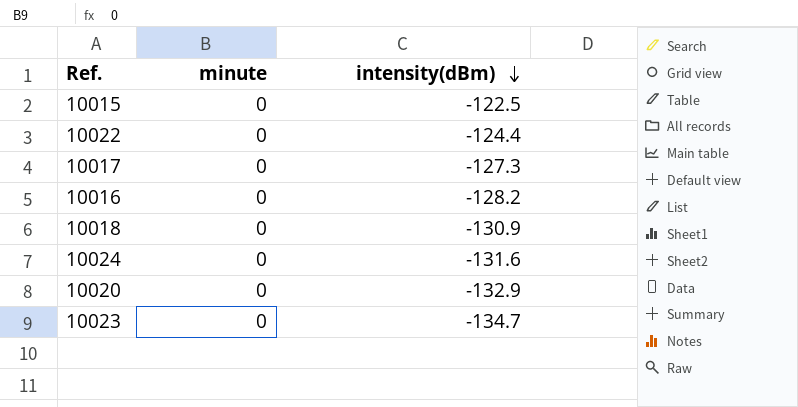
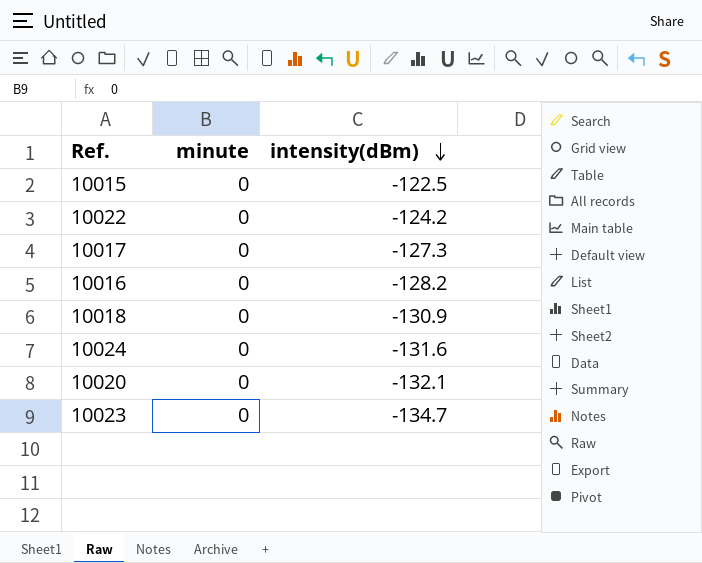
10022 | intensity(dBm): -124.4 -> -124.2
10020 | intensity(dBm): -132.9 -> -132.1

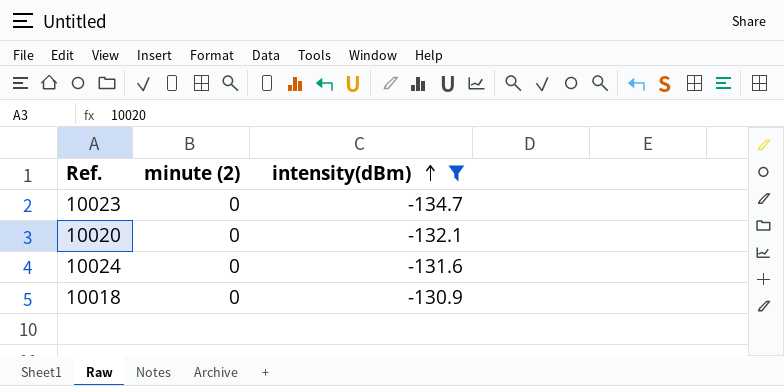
filter: none -> intensity(dBm) <= -130.9
row order: intensity(dBm) descending -> intensity(dBm) ascending
column name: minute -> minute (2)

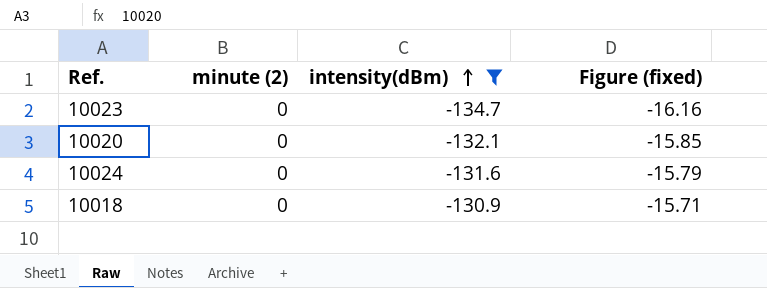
column Figure (fixed) | formula: none -> [intensity(dBm)] * 0.12

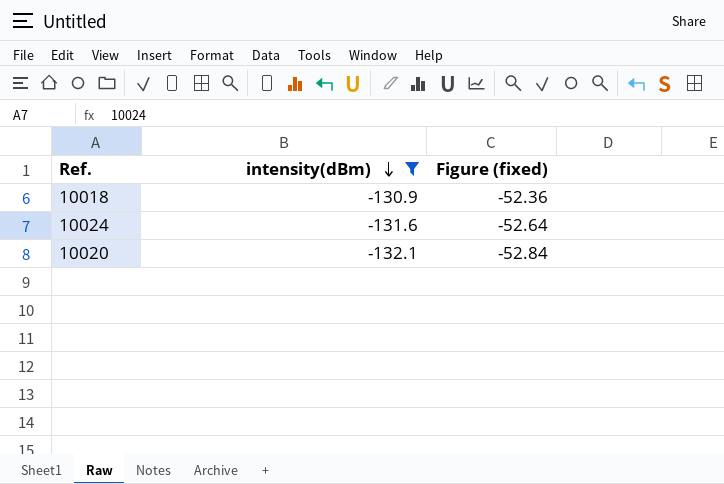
row order: intensity(dBm) ascending -> intensity(dBm) descending
column minute (2) | position: 2 -> none
column Figure (fixed) | formula: [intensity(dBm)] * 0.12 -> [intensity(dBm)] * 0.4
row 10023: 0 | -134.7 | -16.16 -> none

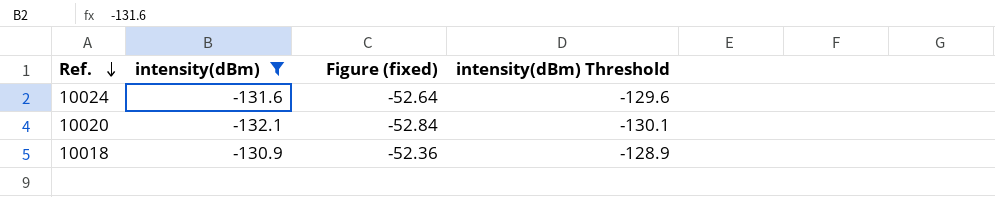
row order: intensity(dBm) descending -> Ref. descending
column intensity(dBm) Threshold | formula: none -> [intensity(dBm)] + 2

